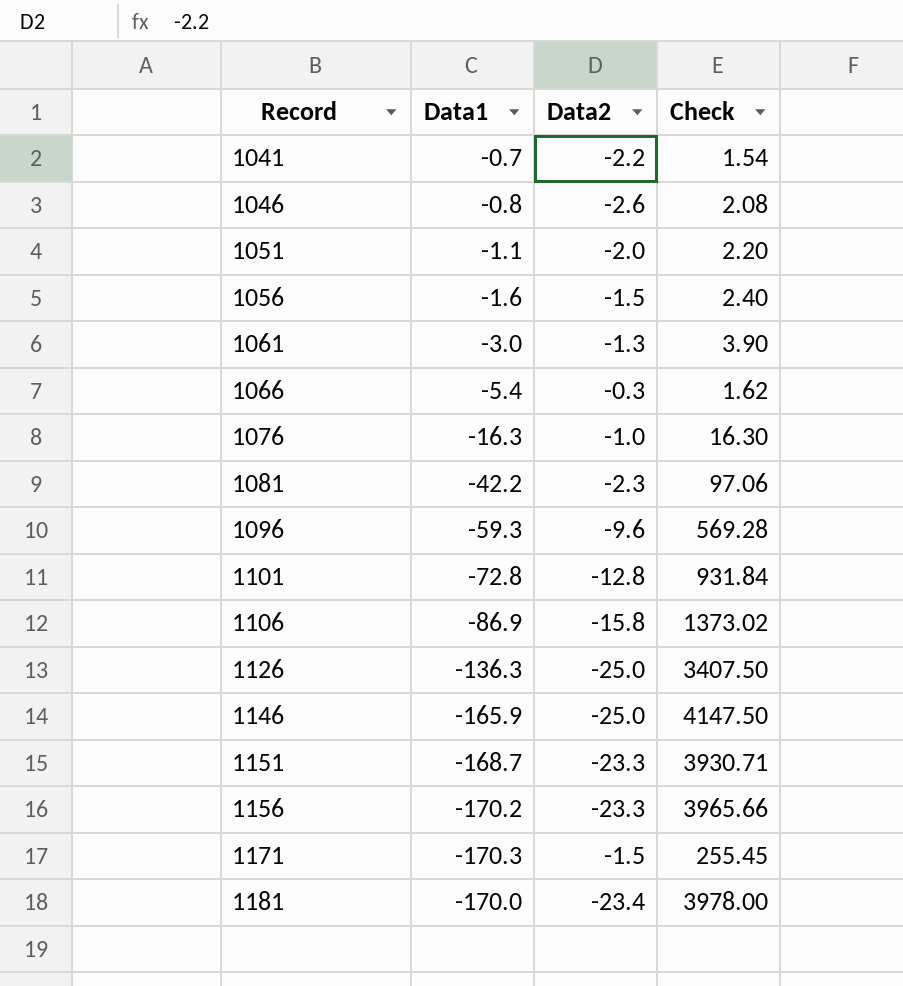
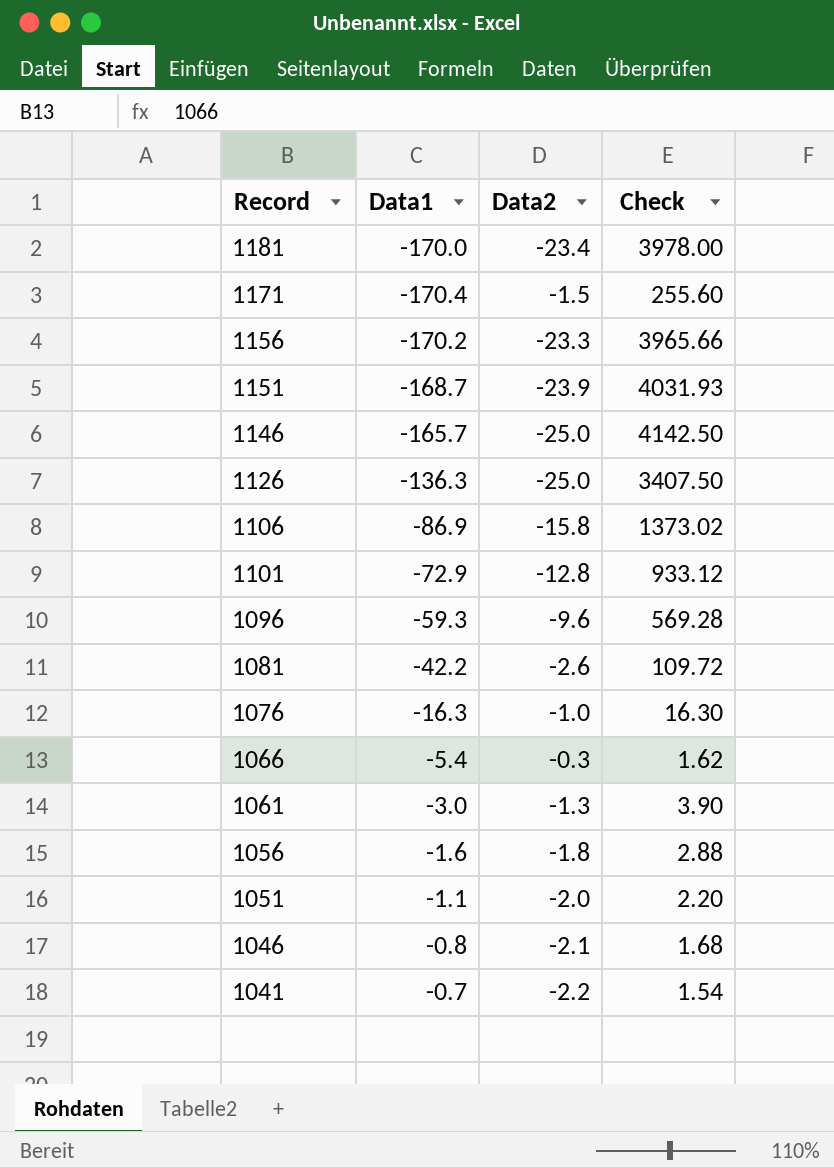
row order: Record ascending -> Record descending
1171 | Data1: -170.3 -> -170.4
1171 | Check: 255.45 -> 255.60
1151 | Data2: -23.3 -> -23.9
1151 | Check: 3930.71 -> 4031.93
1146 | Data1: -165.9 -> -165.7
1146 | Check: 4147.50 -> 4142.50
1101 | Data1: -72.8 -> -72.9
1101 | Check: 931.84 -> 933.12
1081 | Data2: -2.3 -> -2.6
1081 | Check: 97.06 -> 109.72
1056 | Data2: -1.5 -> -1.8
1056 | Check: 2.40 -> 2.88
1046 | Data2: -2.6 -> -2.1
1046 | Check: 2.08 -> 1.68

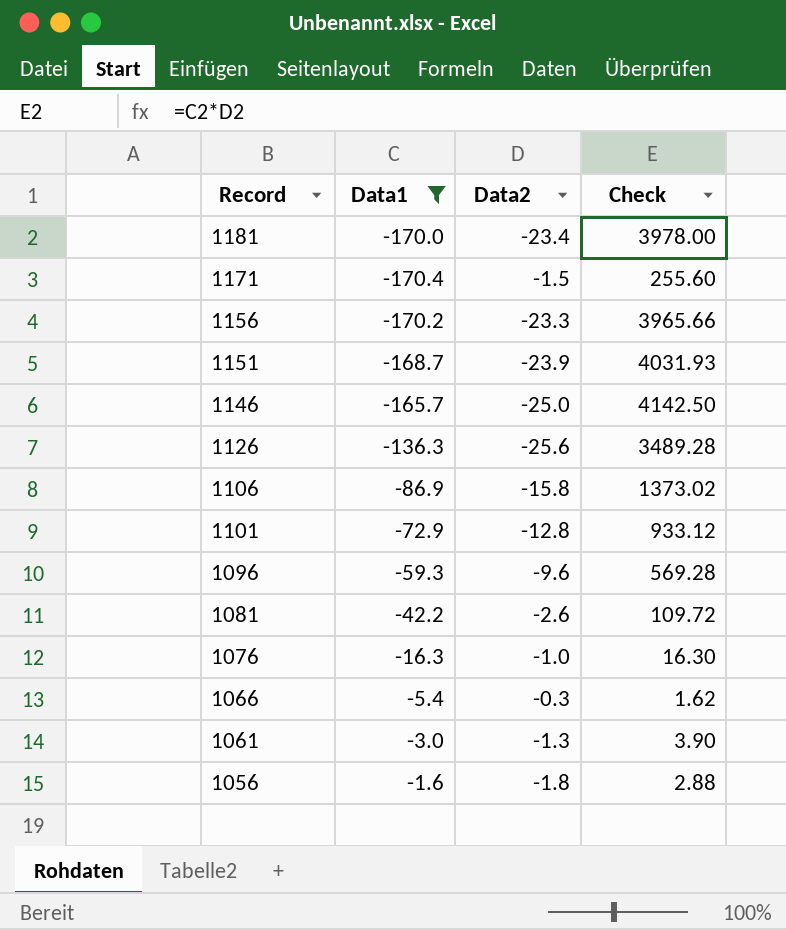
filter: none -> Data1 <= -1.6
1126 | Data2: -25.0 -> -25.6
1126 | Check: 3407.50 -> 3489.28

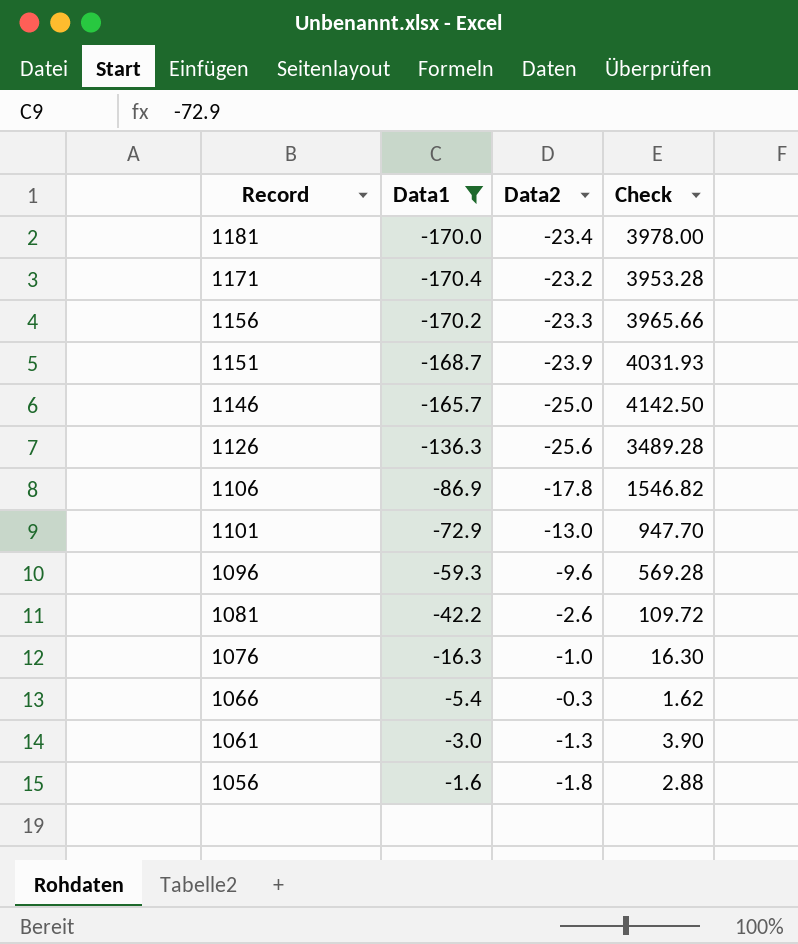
1171 | Data2: -1.5 -> -23.2
1171 | Check: 255.60 -> 3953.28
1106 | Data2: -15.8 -> -17.8
1106 | Check: 1373.02 -> 1546.82
1101 | Data2: -12.8 -> -13.0
1101 | Check: 933.12 -> 947.70

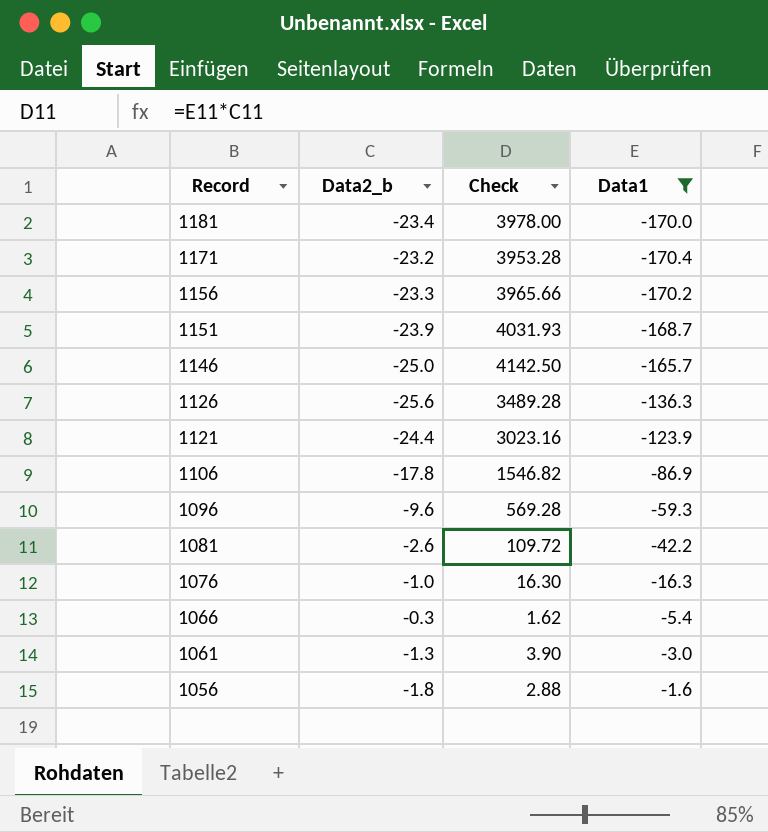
column name: Data2 -> Data2_b
column Data1 | position: 2 -> 4
row 1101: -72.9 | -13.0 | 947.70 -> none
row 1121: none -> -24.4 | 3023.16 | -123.9

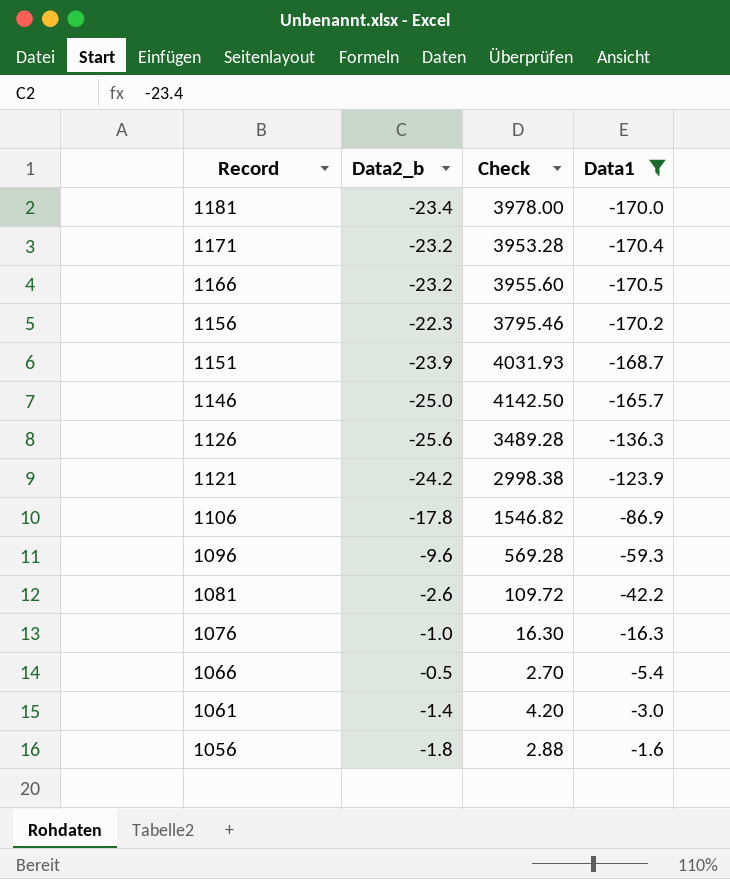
row 1166: none -> -23.2 | 3955.60 | -170.5
1156 | Data2_b: -23.3 -> -22.3
1156 | Check: 3965.66 -> 3795.46
1121 | Data2_b: -24.4 -> -24.2
1121 | Check: 3023.16 -> 2998.38
1066 | Data2_b: -0.3 -> -0.5
1066 | Check: 1.62 -> 2.70
1061 | Data2_b: -1.3 -> -1.4
1061 | Check: 3.90 -> 4.20

